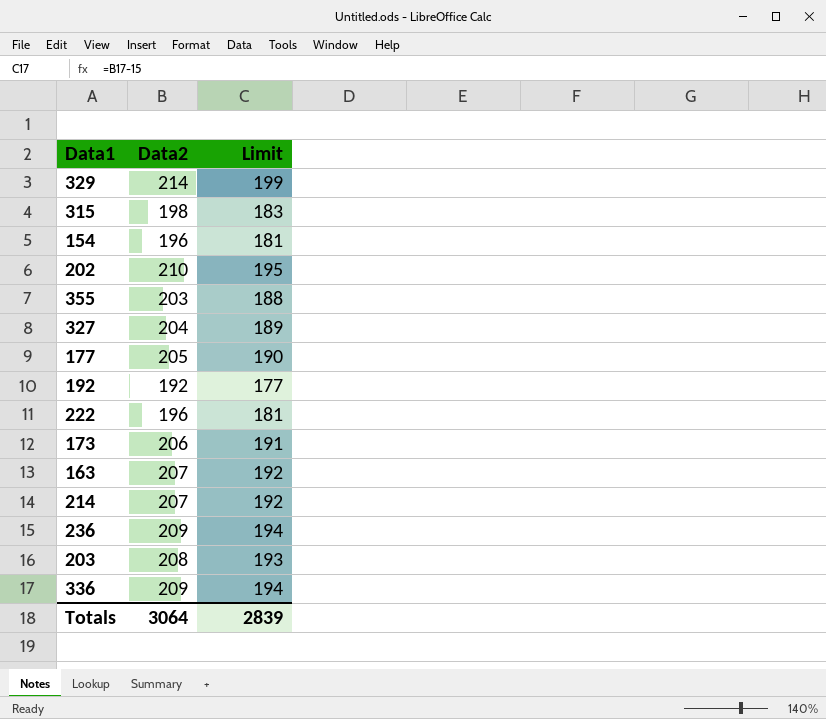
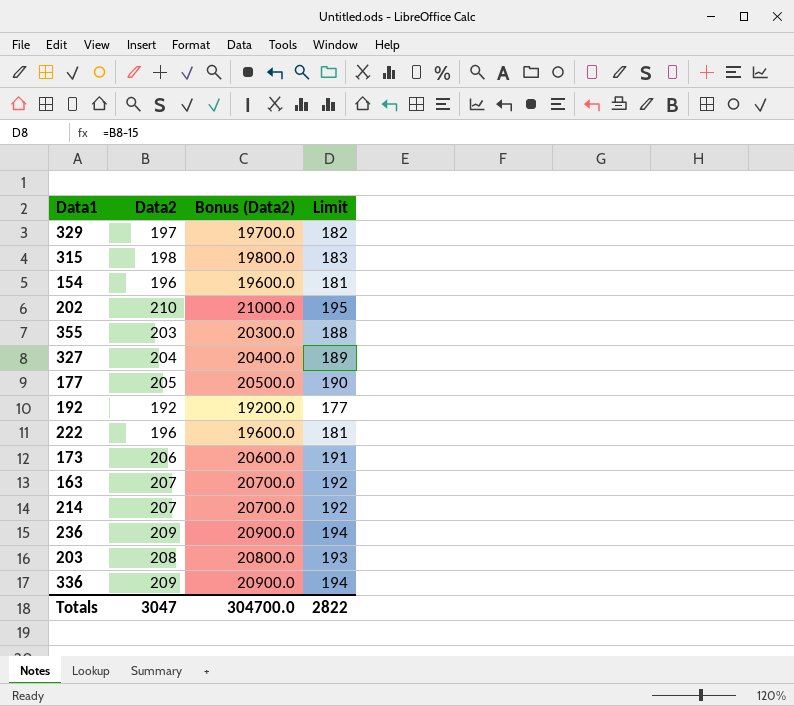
column Bonus (Data2) | formula: none -> [Data2] * 100
329 | Data2: 214 -> 197
329 | Limit: 199 -> 182
Totals | Data2: 3064 -> 3047
Totals | Limit: 2839 -> 2822

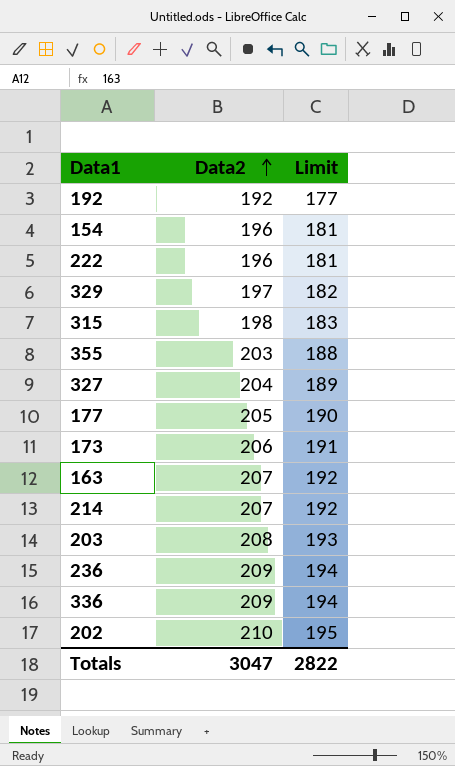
row order: none -> Data2 ascending
column Bonus (Data2) | formula: [Data2] * 100 -> none

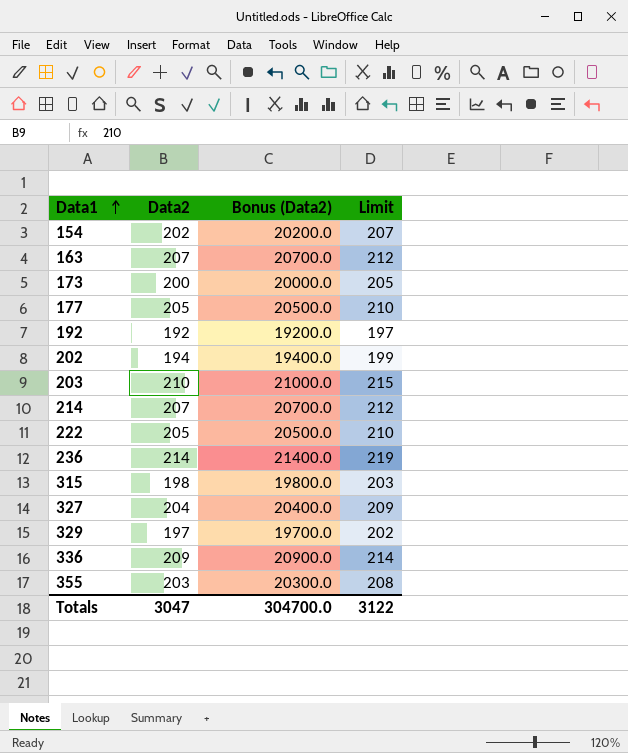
row order: Data2 ascending -> Data1 ascending
column Bonus (Data2) | formula: none -> [Data2] * 100
column Limit | formula: [Data2] - 15 -> [Data2] + 5
154 | Data2: 196 -> 202
173 | Data2: 206 -> 200
202 | Data2: 210 -> 194
203 | Data2: 208 -> 210
222 | Data2: 196 -> 205
236 | Data2: 209 -> 214
Totals | Limit: 2822 -> 3122

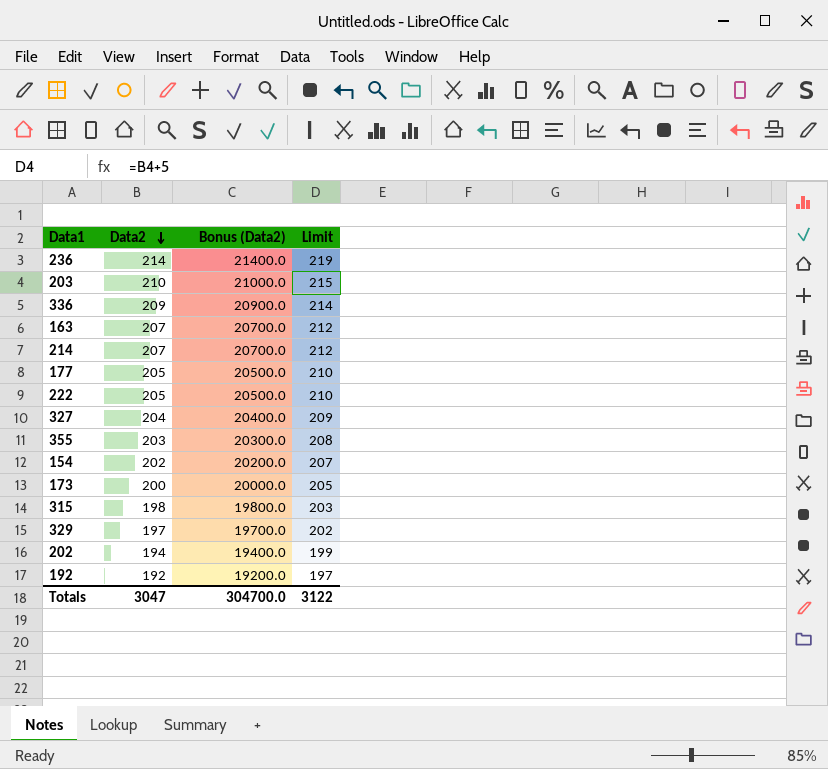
row order: Data1 ascending -> Data2 descending

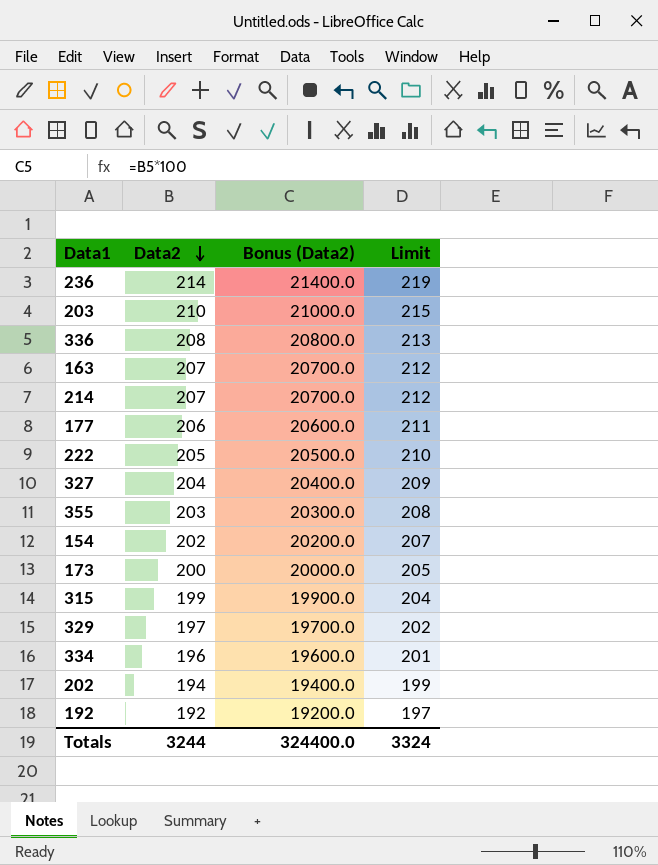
336 | Data2: 209 -> 208
336 | Bonus (Data2): 20900.0 -> 20800.0
336 | Limit: 214 -> 213
177 | Data2: 205 -> 206
177 | Bonus (Data2): 20500.0 -> 20600.0
177 | Limit: 210 -> 211
315 | Data2: 198 -> 199
315 | Bonus (Data2): 19800.0 -> 19900.0
315 | Limit: 203 -> 204
row 334: none -> 196 | 19600.0 | 201
Totals | Data2: 3047 -> 3244
Totals | Bonus (Data2): 304700.0 -> 324400.0
Totals | Limit: 3122 -> 3324

